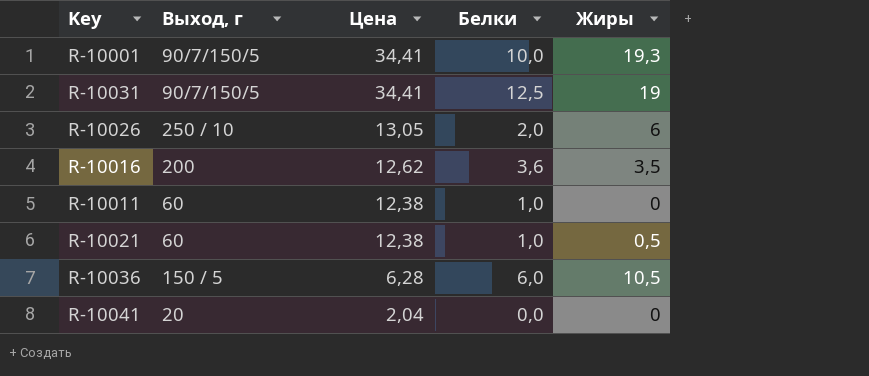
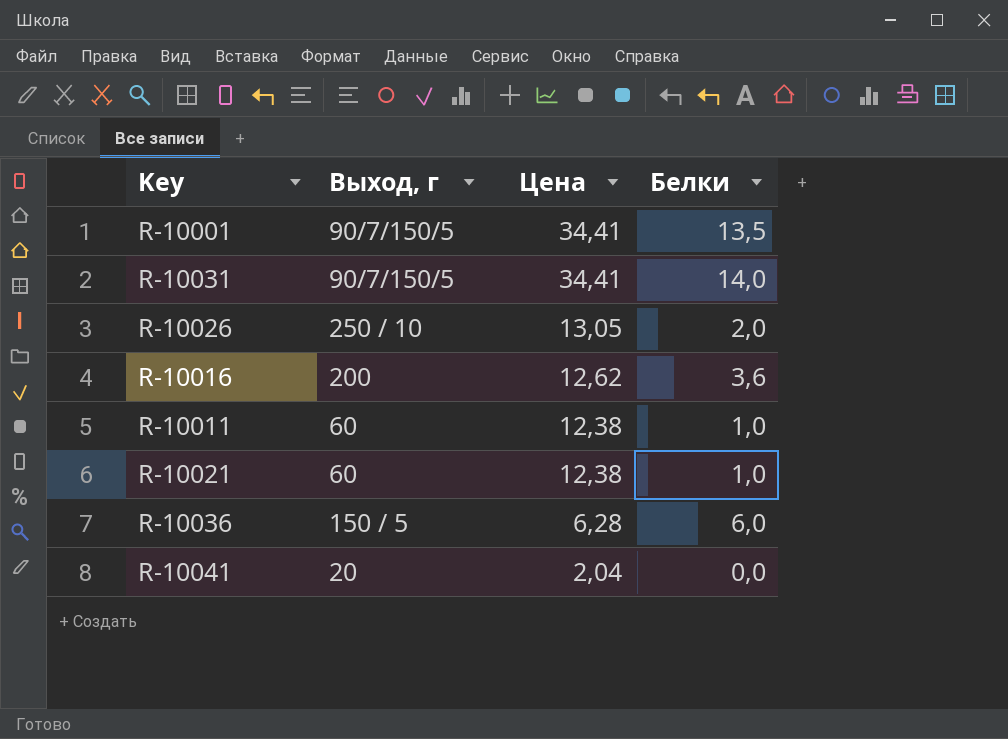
column Жиры | position: 5 -> none
R-10001 | Белки: 10,0 -> 13,5
R-10031 | Белки: 12,5 -> 14,0

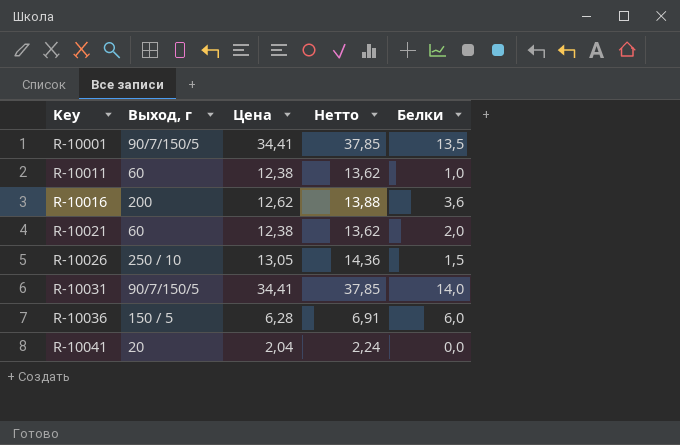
row order: Цена descending -> Key ascending
column Нетто | formula: none -> [Цена] * 1,1
R-10021 | Белки: 1,0 -> 2,0
R-10026 | Белки: 2,0 -> 1,5

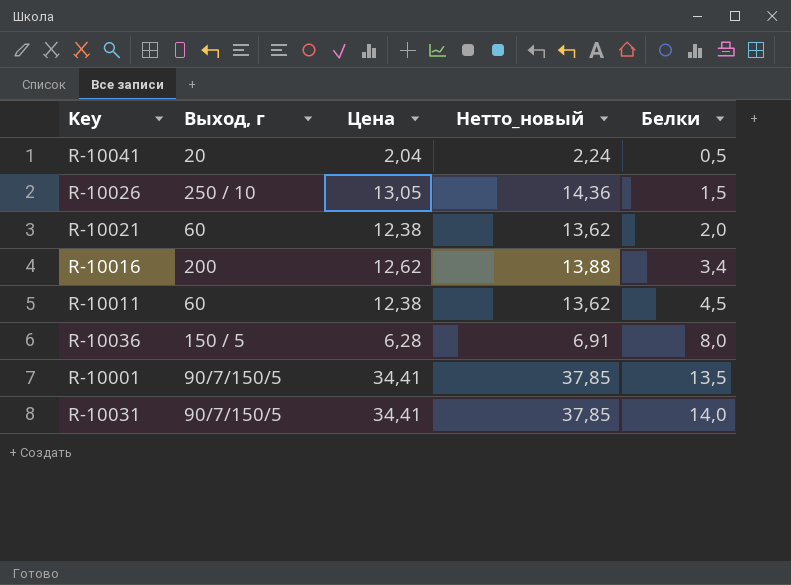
row order: Key ascending -> Белки ascending
column name: Нетто -> Нетто_новый
R-10041 | Белки: 0,0 -> 0,5
R-10016 | Белки: 3,6 -> 3,4
R-10011 | Белки: 1,0 -> 4,5
R-10036 | Белки: 6,0 -> 8,0

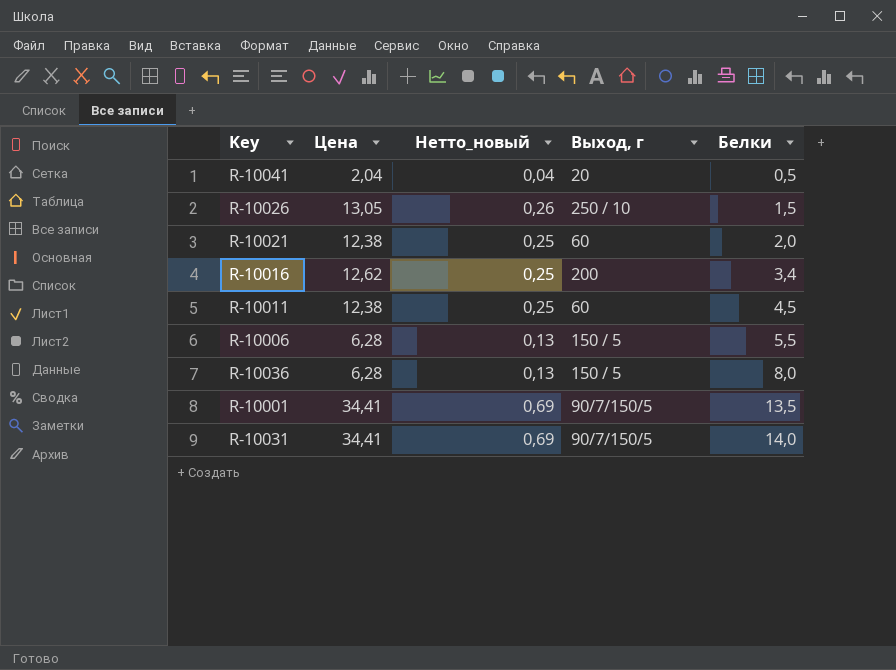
column Нетто_новый | formula: [Цена] * 1,1 -> [Цена] * 0,02
column Выход, г | position: 2 -> 4
row R-10006: none -> 6,28 | 0,13 | 150 / 5 | 5,5

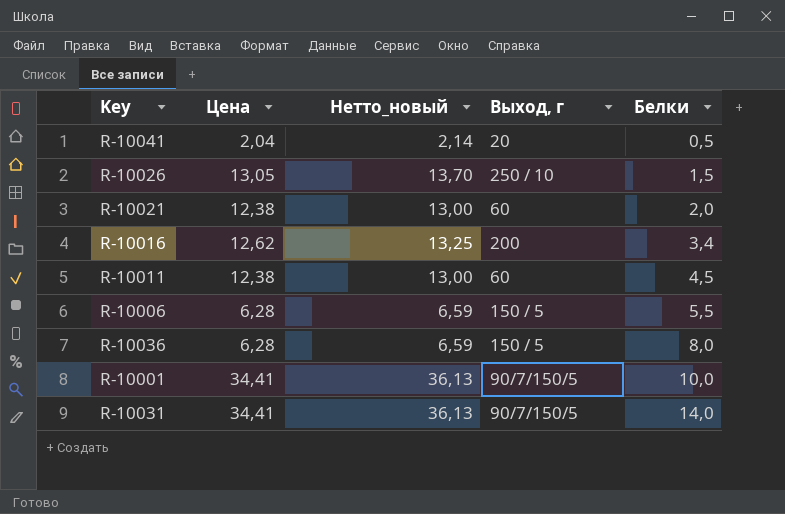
column Нетто_новый | formula: [Цена] * 0,02 -> [Цена] * 1,05
R-10001 | Белки: 13,5 -> 10,0

